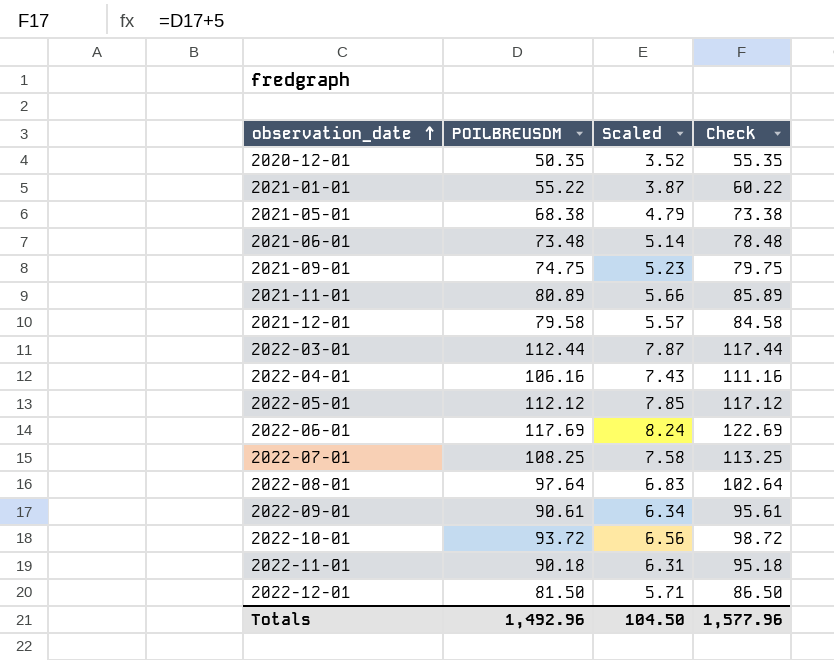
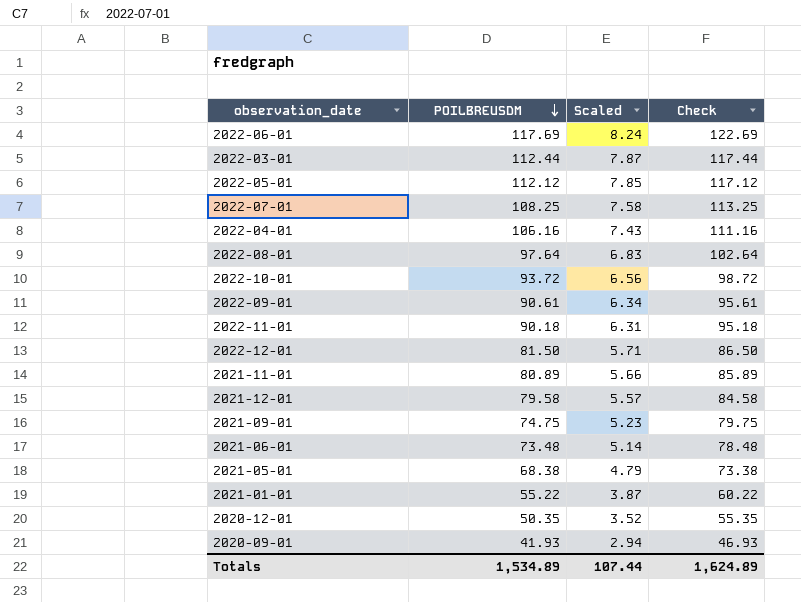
row order: observation_date ascending -> POILBREUSDM descending
row 2020-09-01: none -> 41.93 | 2.94 | 46.93
Totals | POILBREUSDM: 1,492.96 -> 1,534.89
Totals | Scaled: 104.50 -> 107.44
Totals | Check: 1,577.96 -> 1,624.89

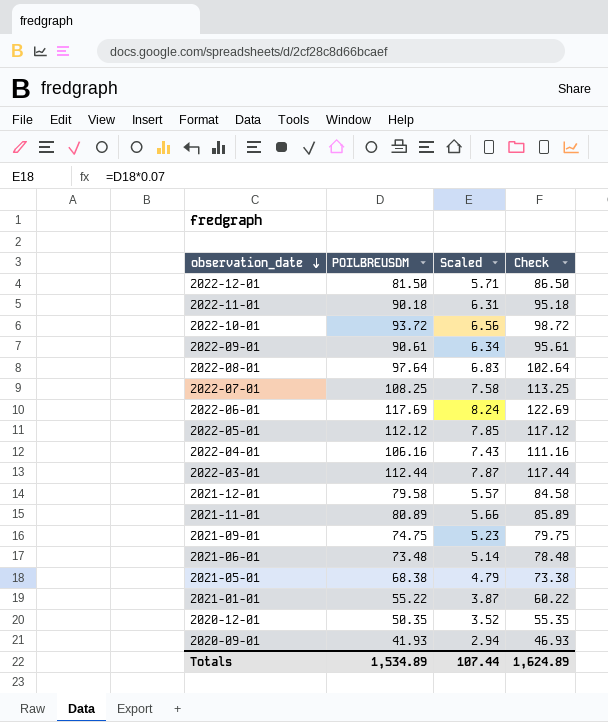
row order: POILBREUSDM descending -> observation_date descending

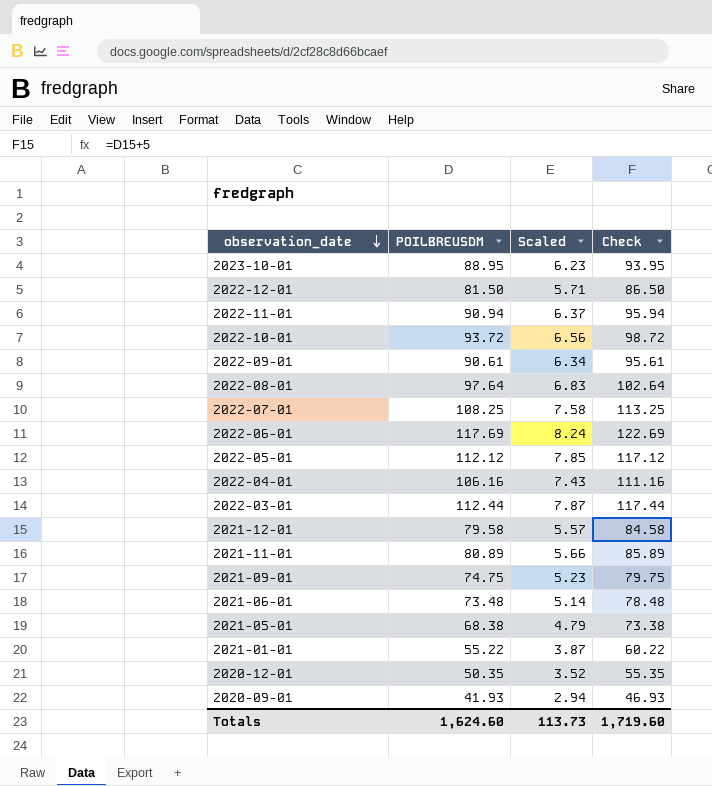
row 2023-10-01: none -> 88.95 | 6.23 | 93.95
2022-11-01 | POILBREUSDM: 90.18 -> 90.94
2022-11-01 | Scaled: 6.31 -> 6.37
2022-11-01 | Check: 95.18 -> 95.94
Totals | POILBREUSDM: 1,534.89 -> 1,624.60
Totals | Scaled: 107.44 -> 113.73
Totals | Check: 1,624.89 -> 1,719.60

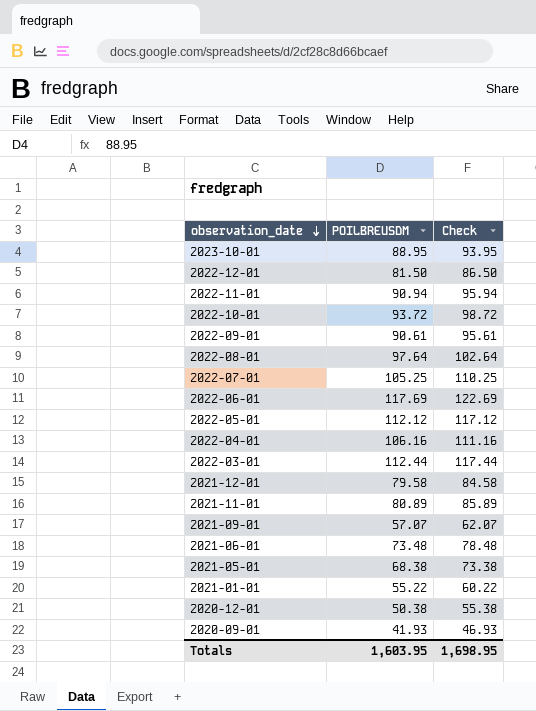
column Scaled | formula: [POILBREUSDM] * 0.07 -> none
2022-07-01 | POILBREUSDM: 108.25 -> 105.25
2022-07-01 | Check: 113.25 -> 110.25
2021-09-01 | POILBREUSDM: 74.75 -> 57.07
2021-09-01 | Check: 79.75 -> 62.07
2020-12-01 | POILBREUSDM: 50.35 -> 50.38
2020-12-01 | Check: 55.35 -> 55.38
Totals | POILBREUSDM: 1,624.60 -> 1,603.95
Totals | Check: 1,719.60 -> 1,698.95

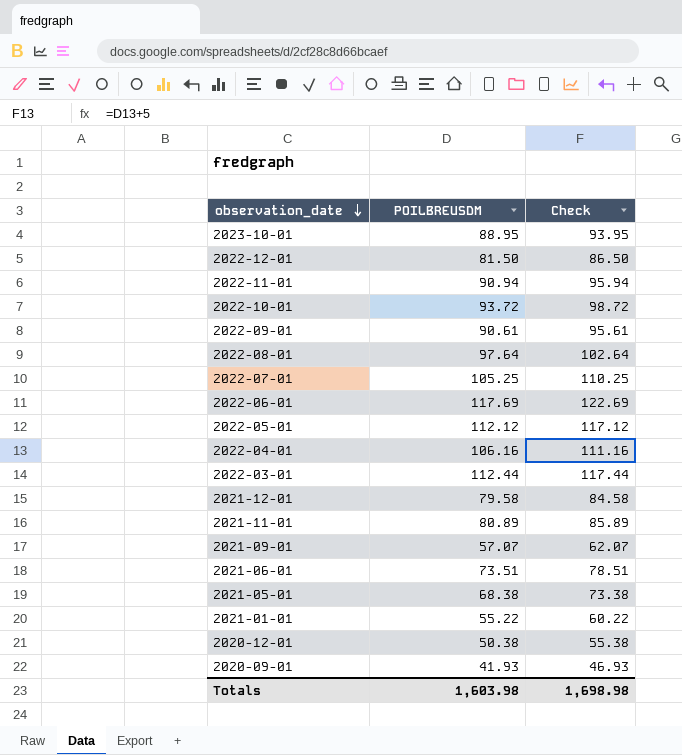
2021-06-01 | POILBREUSDM: 73.48 -> 73.51
2021-06-01 | Check: 78.48 -> 78.51
Totals | POILBREUSDM: 1,603.95 -> 1,603.98
Totals | Check: 1,698.95 -> 1,698.98

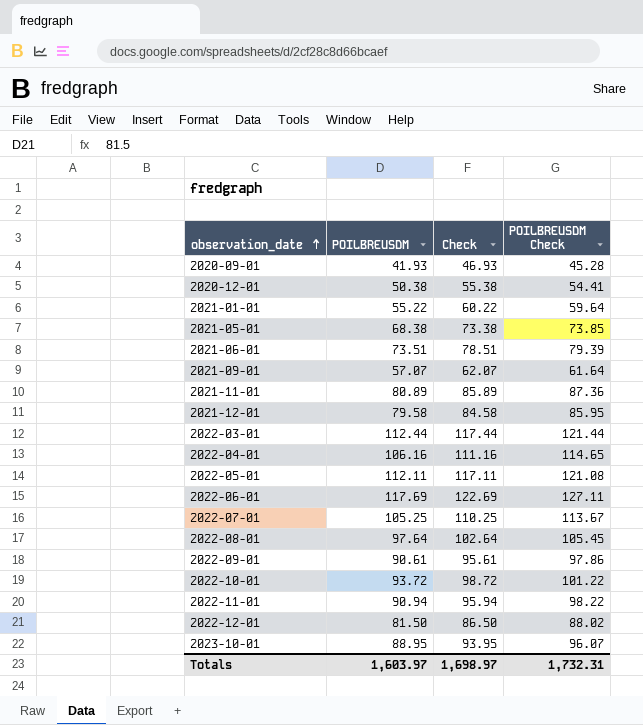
row order: observation_date descending -> observation_date ascending
column POILBREUSDM Check | formula: none -> [POILBREUSDM] * 1.08
2022-05-01 | POILBREUSDM: 112.12 -> 112.11
2022-05-01 | Check: 117.12 -> 117.11
Totals | POILBREUSDM: 1,603.98 -> 1,603.97
Totals | Check: 1,698.98 -> 1,698.97

